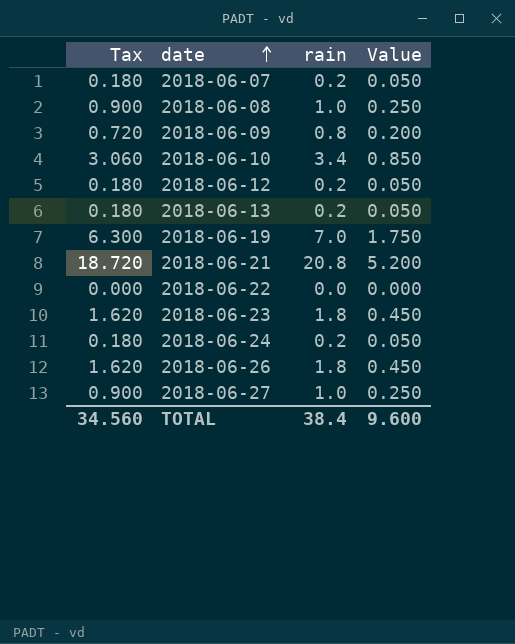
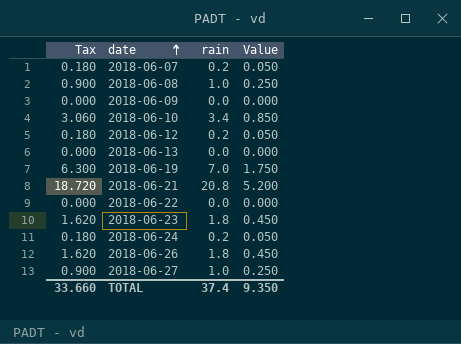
2018-06-09 | Tax: 0.720 -> 0.000
2018-06-09 | rain: 0.8 -> 0.0
2018-06-09 | Value: 0.200 -> 0.000
2018-06-13 | Tax: 0.180 -> 0.000
2018-06-13 | rain: 0.2 -> 0.0
2018-06-13 | Value: 0.050 -> 0.000
TOTAL | Tax: 34.560 -> 33.660
TOTAL | rain: 38.4 -> 37.4
TOTAL | Value: 9.600 -> 9.350

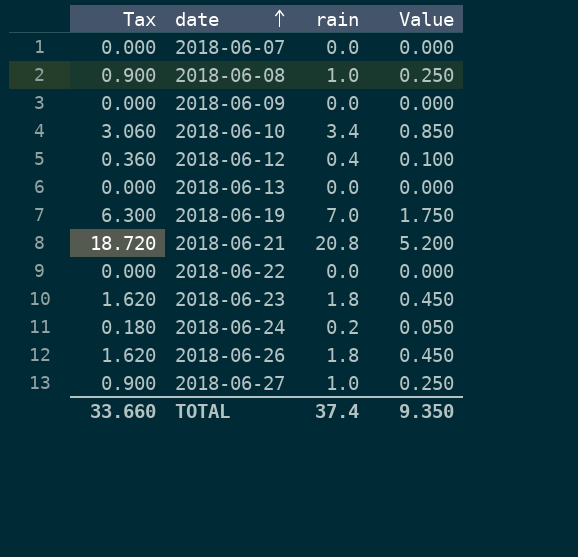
2018-06-07 | Tax: 0.180 -> 0.000
2018-06-07 | rain: 0.2 -> 0.0
2018-06-07 | Value: 0.050 -> 0.000
2018-06-12 | Tax: 0.180 -> 0.360
2018-06-12 | rain: 0.2 -> 0.4
2018-06-12 | Value: 0.050 -> 0.100

